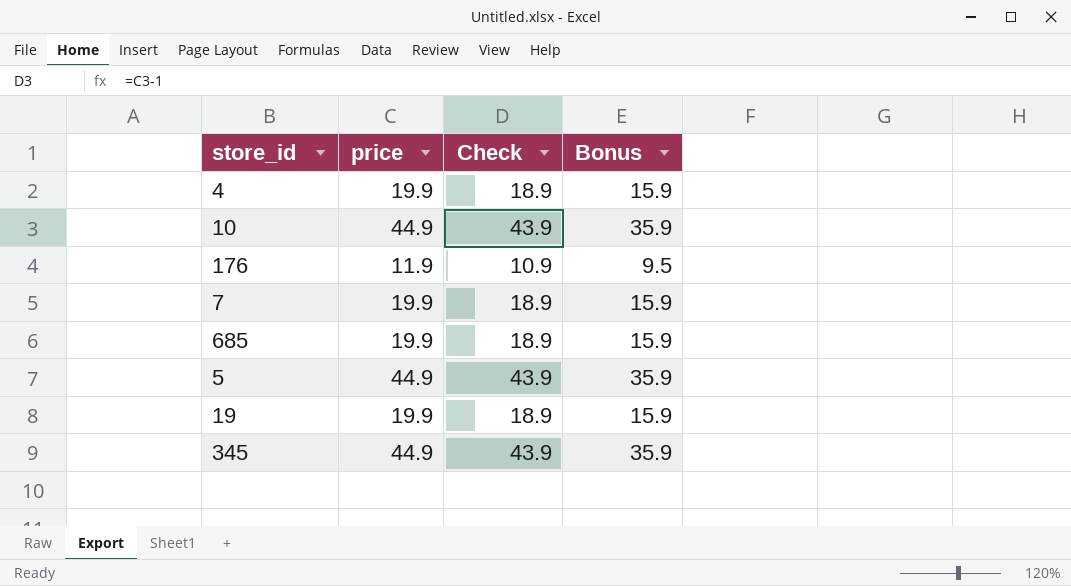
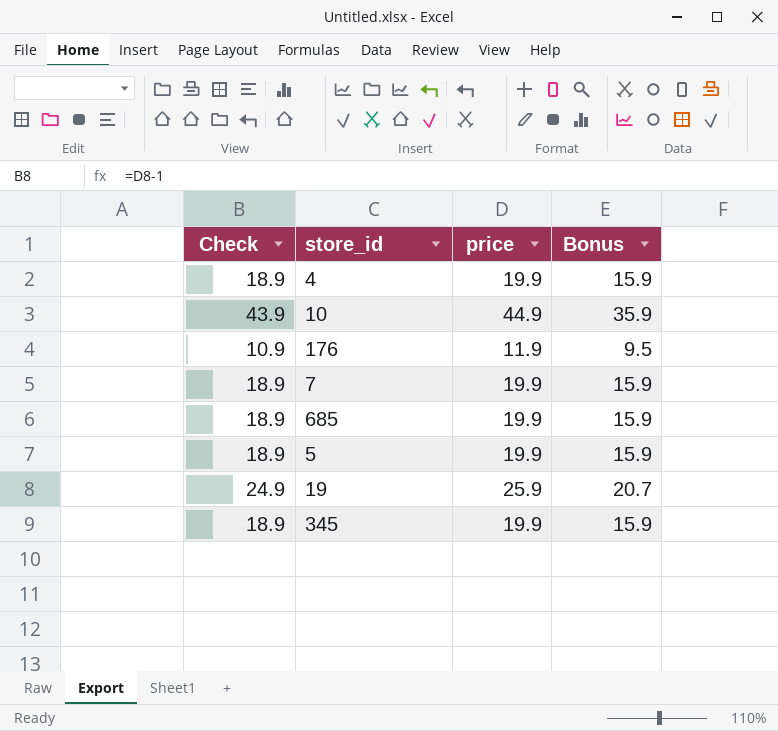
column Check | position: 3 -> 1
5 | Check: 43.9 -> 18.9
5 | price: 44.9 -> 19.9
5 | Bonus: 35.9 -> 15.9
19 | Check: 18.9 -> 24.9
19 | price: 19.9 -> 25.9
19 | Bonus: 15.9 -> 20.7
345 | Check: 43.9 -> 18.9
345 | price: 44.9 -> 19.9
345 | Bonus: 35.9 -> 15.9

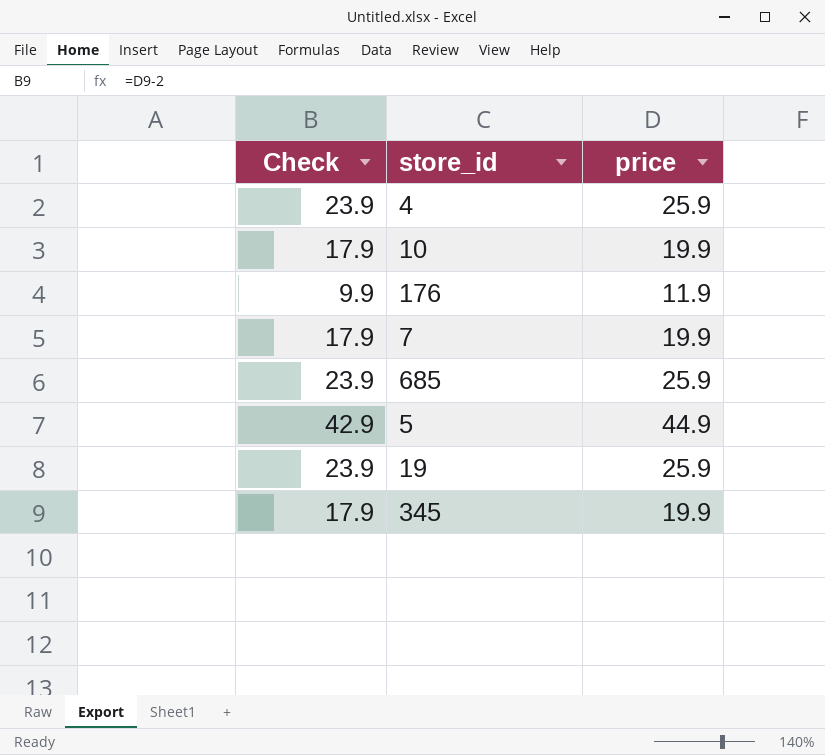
column Bonus | formula: [price] * 0.8 -> none
column Check | formula: [price] - 1 -> [price] - 2
4 | price: 19.9 -> 25.9
10 | price: 44.9 -> 19.9
685 | price: 19.9 -> 25.9
5 | price: 19.9 -> 44.9

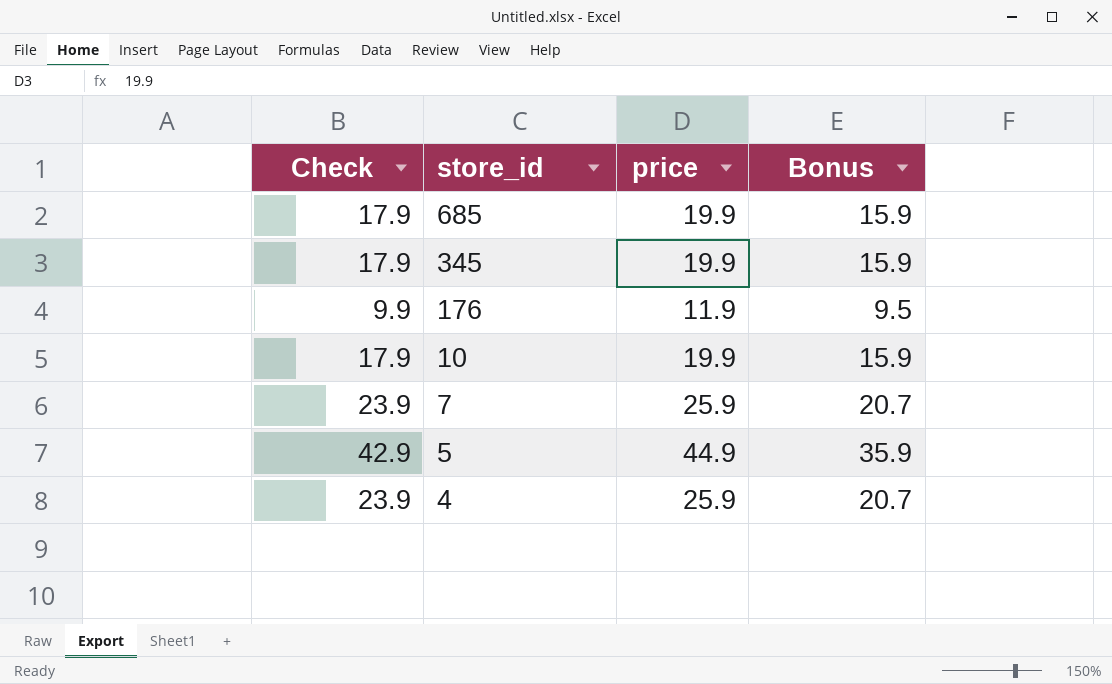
row order: none -> store_id descending
column Bonus | formula: none -> [price] * 0.8
row 19: 23.9 | 25.9 -> none
685 | Check: 23.9 -> 17.9
685 | price: 25.9 -> 19.9
7 | Check: 17.9 -> 23.9
7 | price: 19.9 -> 25.9

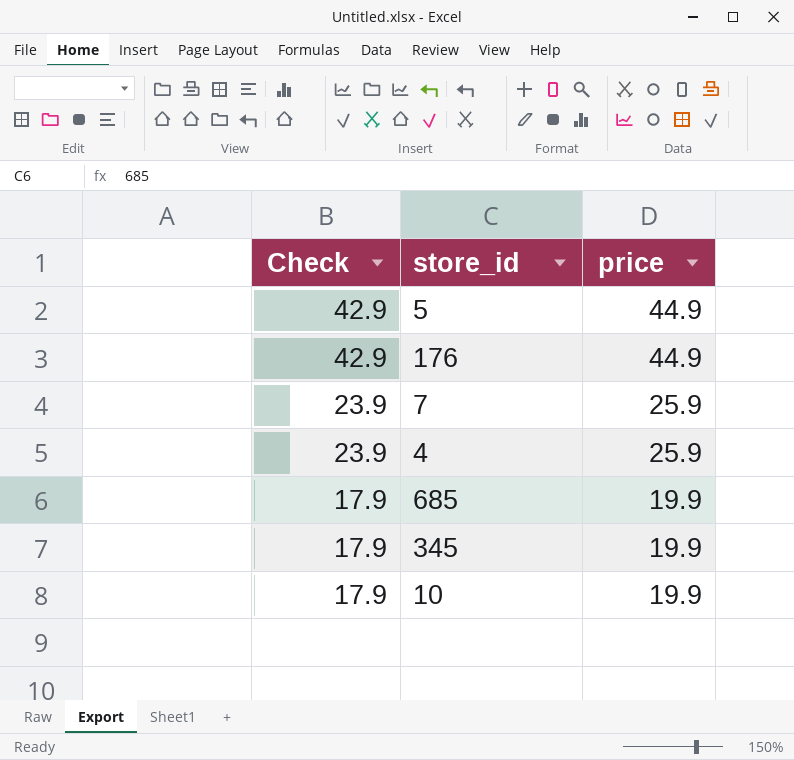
row order: store_id descending -> Check descending
column Bonus | formula: [price] * 0.8 -> none
176 | Check: 9.9 -> 42.9
176 | price: 11.9 -> 44.9

